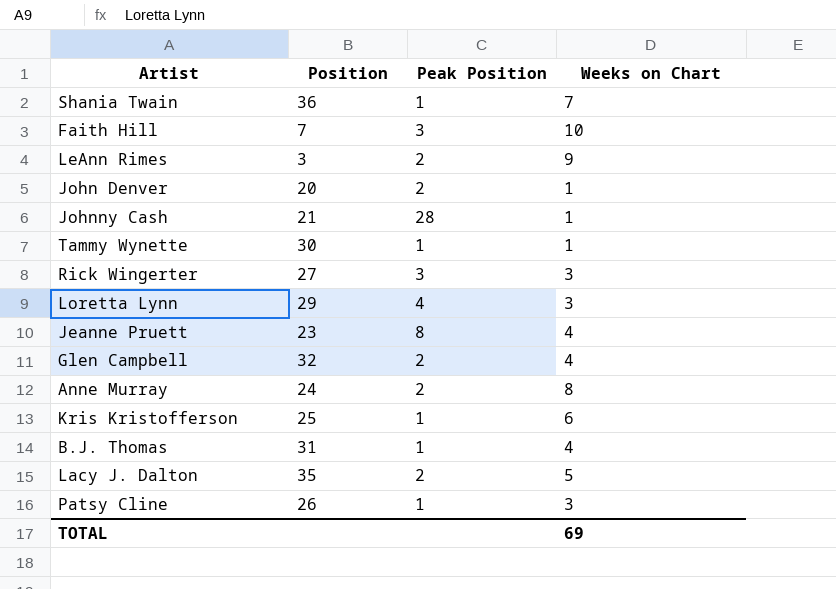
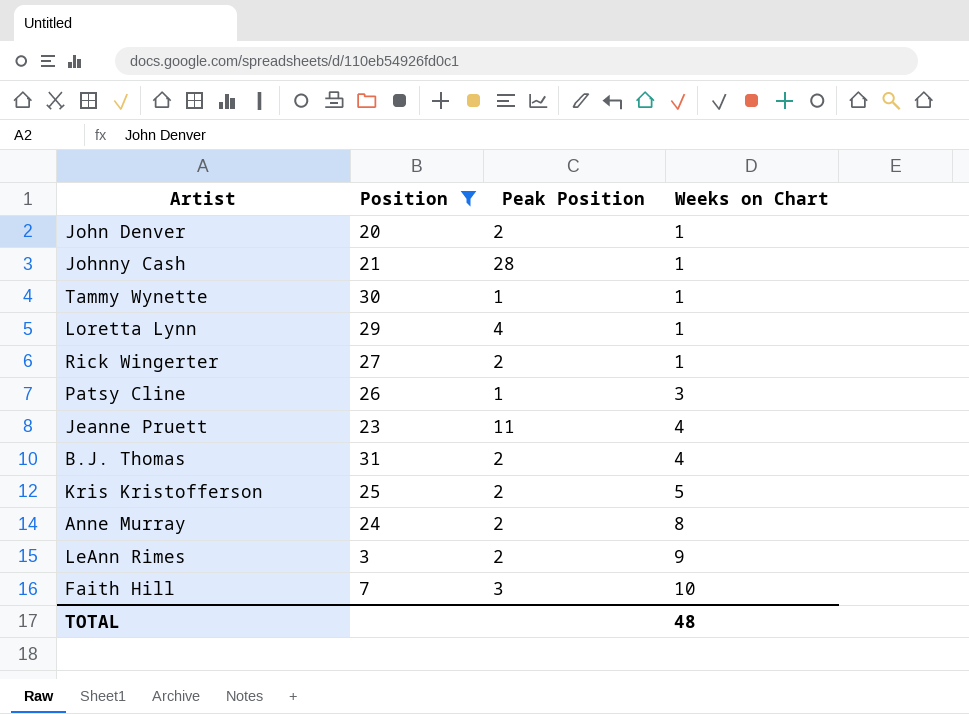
filter: none -> Position <= 31
row order: none -> Weeks on Chart ascending
Loretta Lynn | Weeks on Chart: 3 -> 1
Rick Wingerter | Peak Position: 3 -> 2
Rick Wingerter | Weeks on Chart: 3 -> 1
Jeanne Pruett | Peak Position: 8 -> 11
B.J. Thomas | Peak Position: 1 -> 2
Kris Kristofferson | Peak Position: 1 -> 2
Kris Kristofferson | Weeks on Chart: 6 -> 5
TOTAL | Weeks on Chart: 69 -> 48

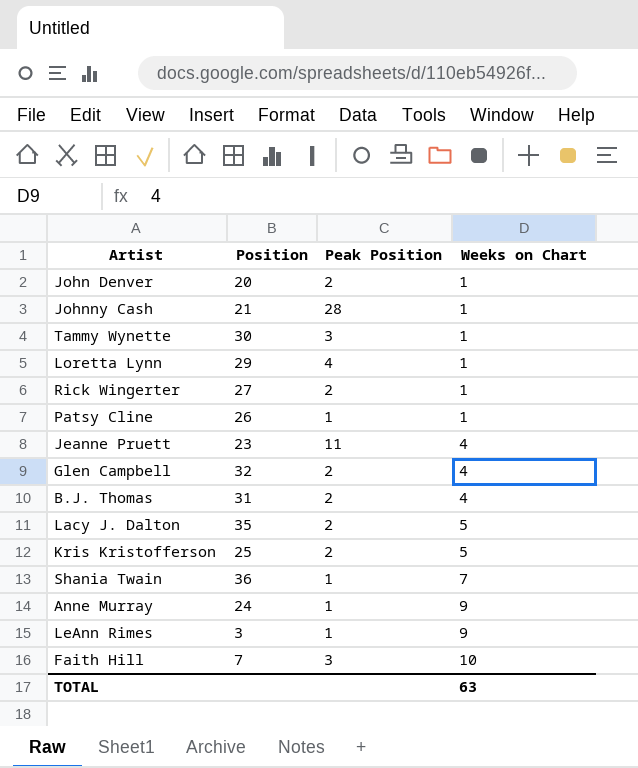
filter: Position <= 31 -> none
Tammy Wynette | Peak Position: 1 -> 3
Patsy Cline | Weeks on Chart: 3 -> 1
Anne Murray | Peak Position: 2 -> 1
Anne Murray | Weeks on Chart: 8 -> 9
LeAnn Rimes | Peak Position: 2 -> 1
TOTAL | Weeks on Chart: 48 -> 63

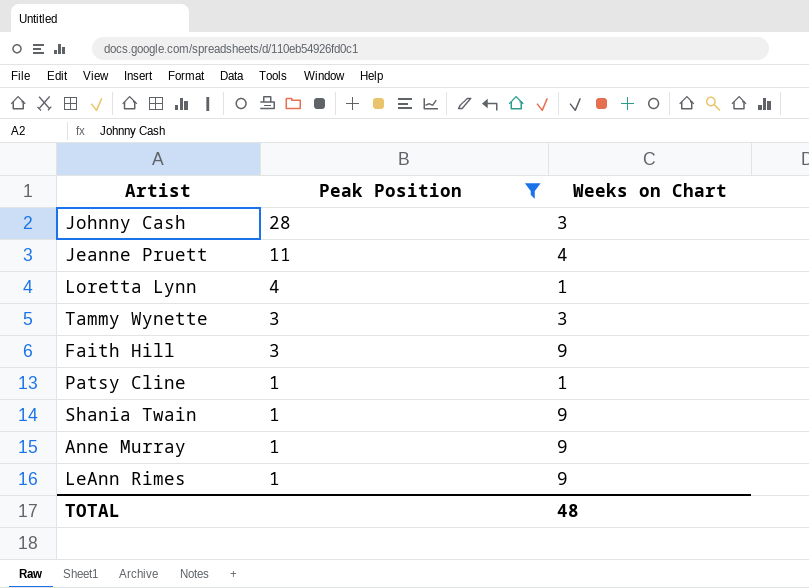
filter: none -> Peak Position != 2
row order: Weeks on Chart ascending -> Peak Position descending
column Position | position: 2 -> none
Johnny Cash | Weeks on Chart: 1 -> 3
Tammy Wynette | Weeks on Chart: 1 -> 3
Faith Hill | Weeks on Chart: 10 -> 9
Shania Twain | Weeks on Chart: 7 -> 9
TOTAL | Weeks on Chart: 63 -> 48

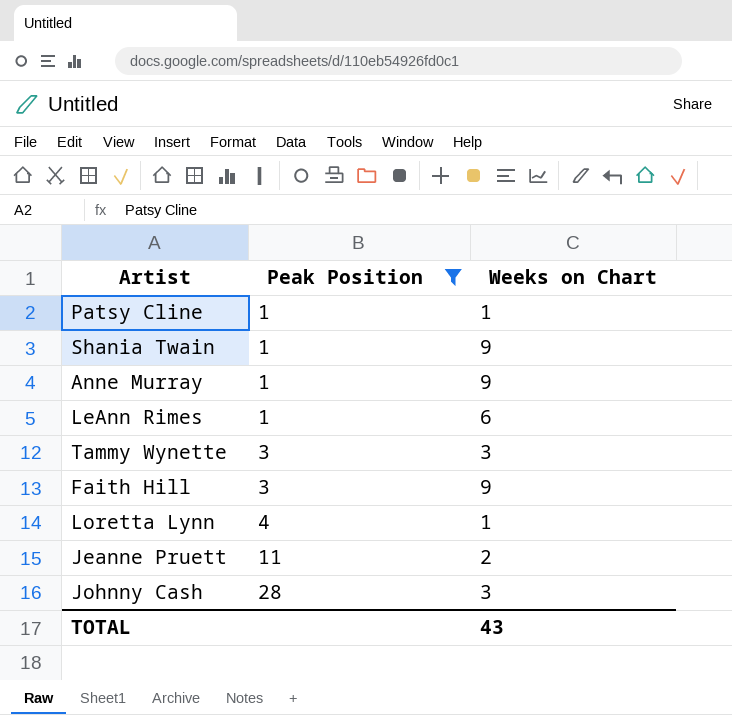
row order: Peak Position descending -> Peak Position ascending
LeAnn Rimes | Weeks on Chart: 9 -> 6
Jeanne Pruett | Weeks on Chart: 4 -> 2
TOTAL | Weeks on Chart: 48 -> 43

